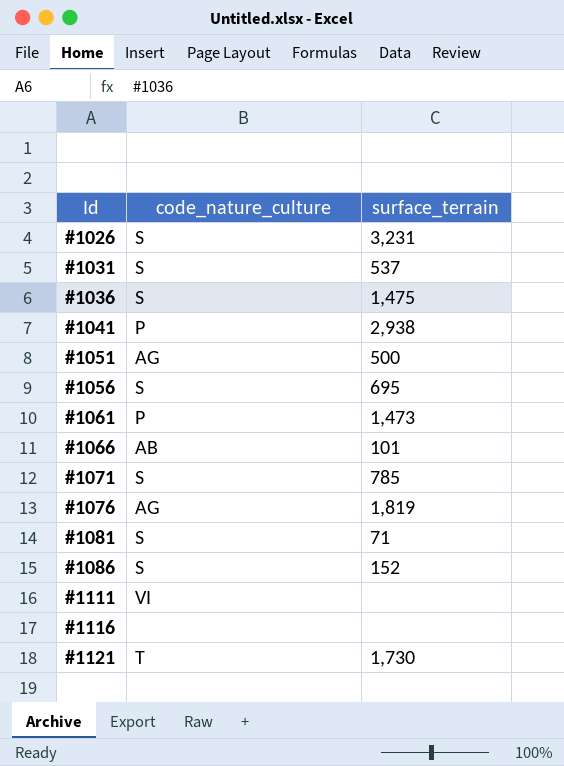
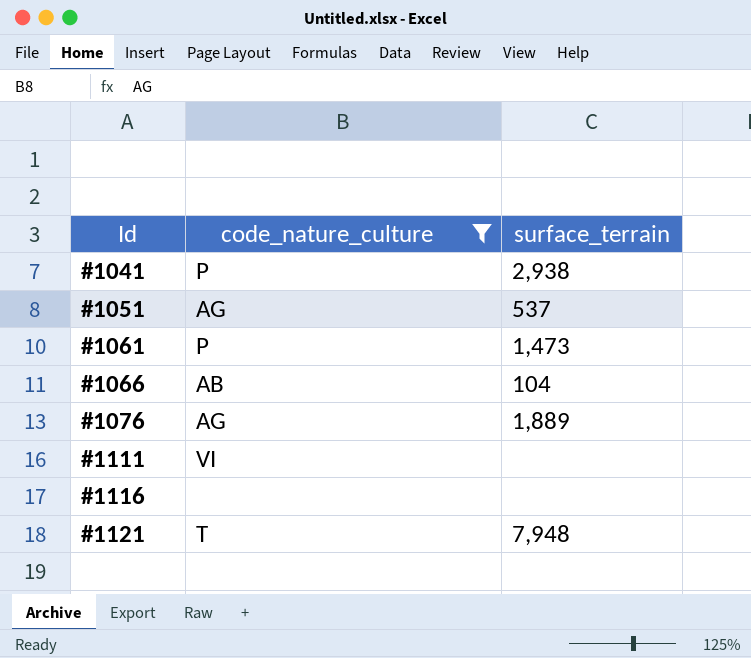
filter: none -> code_nature_culture != S
#1051 | surface_terrain: 500 -> 537
#1066 | surface_terrain: 101 -> 104
#1076 | surface_terrain: 1,819 -> 1,889
#1121 | surface_terrain: 1,730 -> 7,948

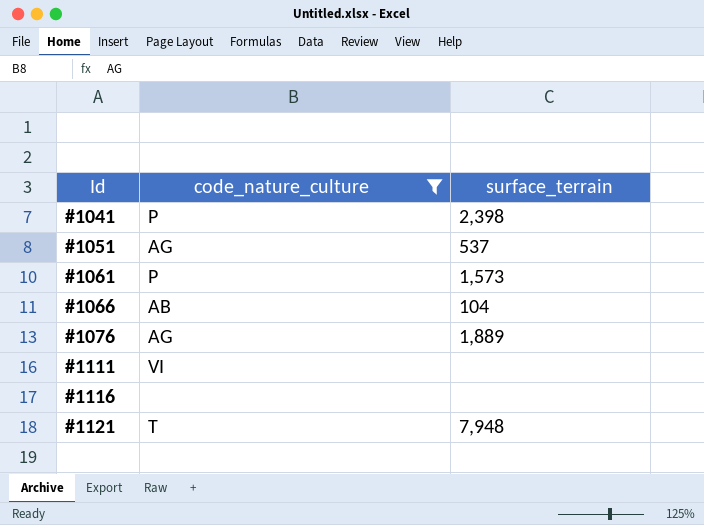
#1041 | surface_terrain: 2,938 -> 2,398
#1061 | surface_terrain: 1,473 -> 1,573

